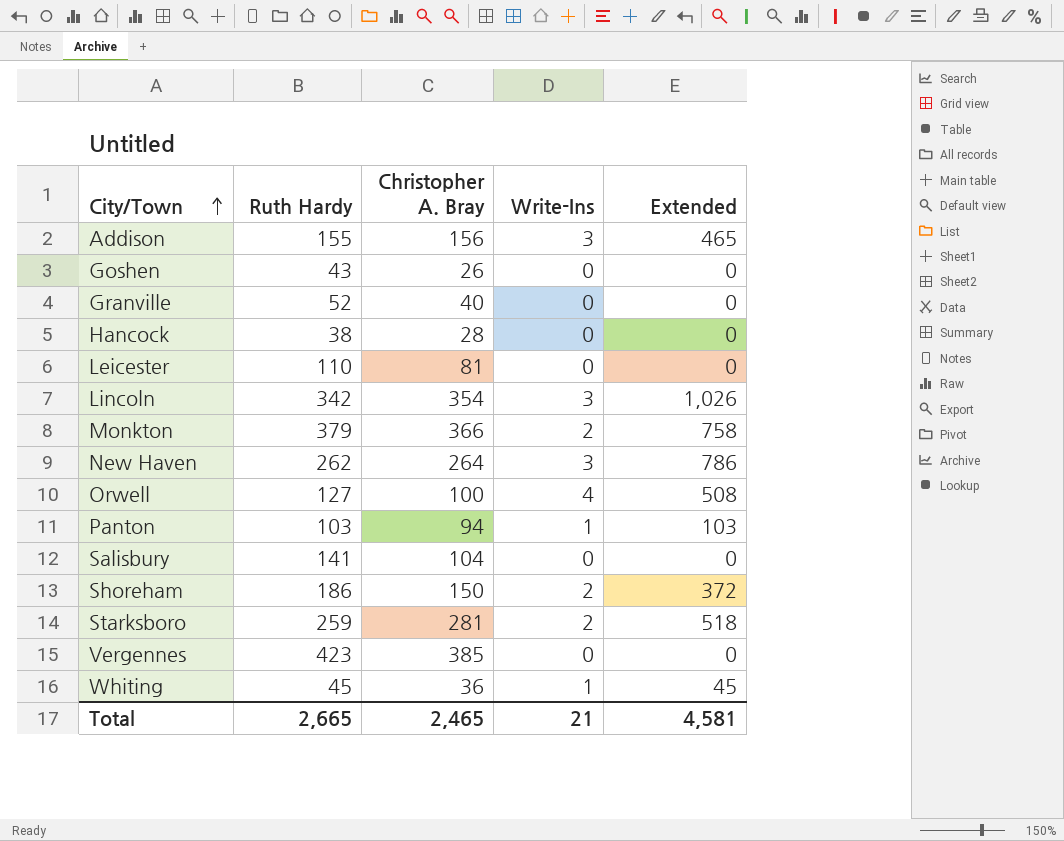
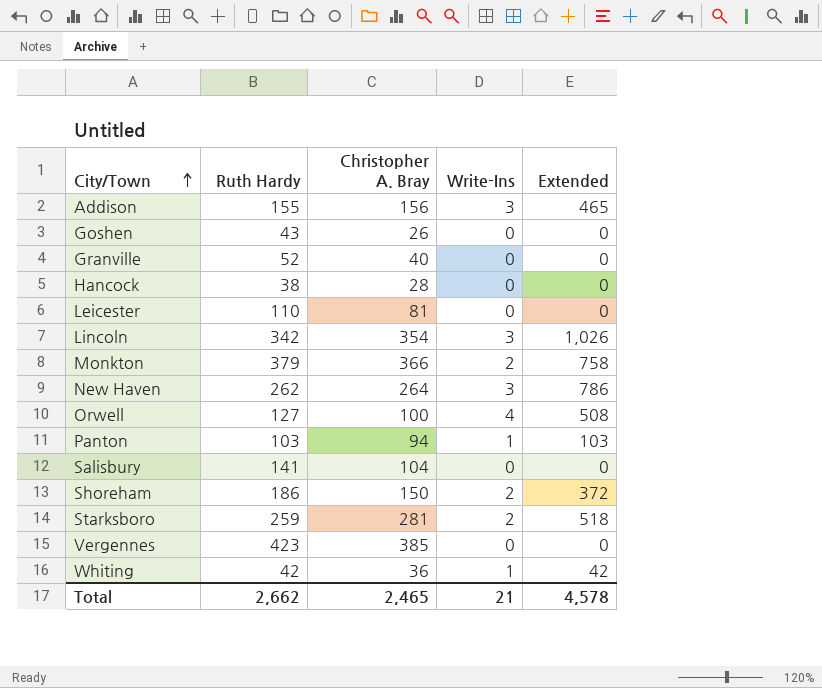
Whiting | Ruth Hardy: 45 -> 42
Whiting | Extended: 45 -> 42
Total | Ruth Hardy: 2,665 -> 2,662
Total | Extended: 4,581 -> 4,578

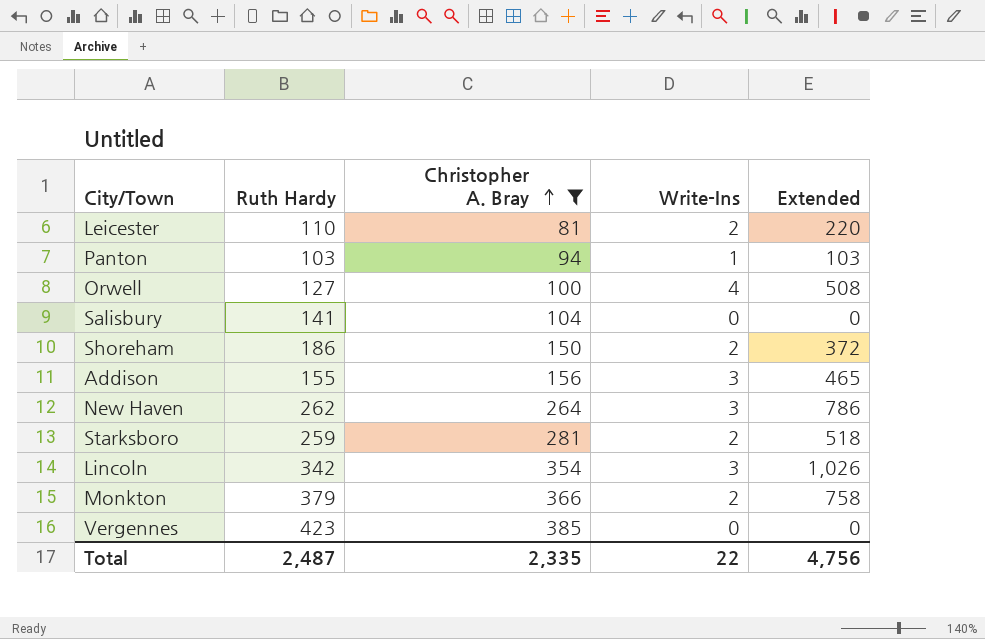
filter: none -> Christopher A. Bray >= 81
row order: City/Town ascending -> Christopher A. Bray ascending
Leicester | Write-Ins: 0 -> 2
Leicester | Extended: 0 -> 220
Total | Ruth Hardy: 2,662 -> 2,487
Total | Christopher A. Bray: 2,465 -> 2,335
Total | Write-Ins: 21 -> 22
Total | Extended: 4,578 -> 4,756

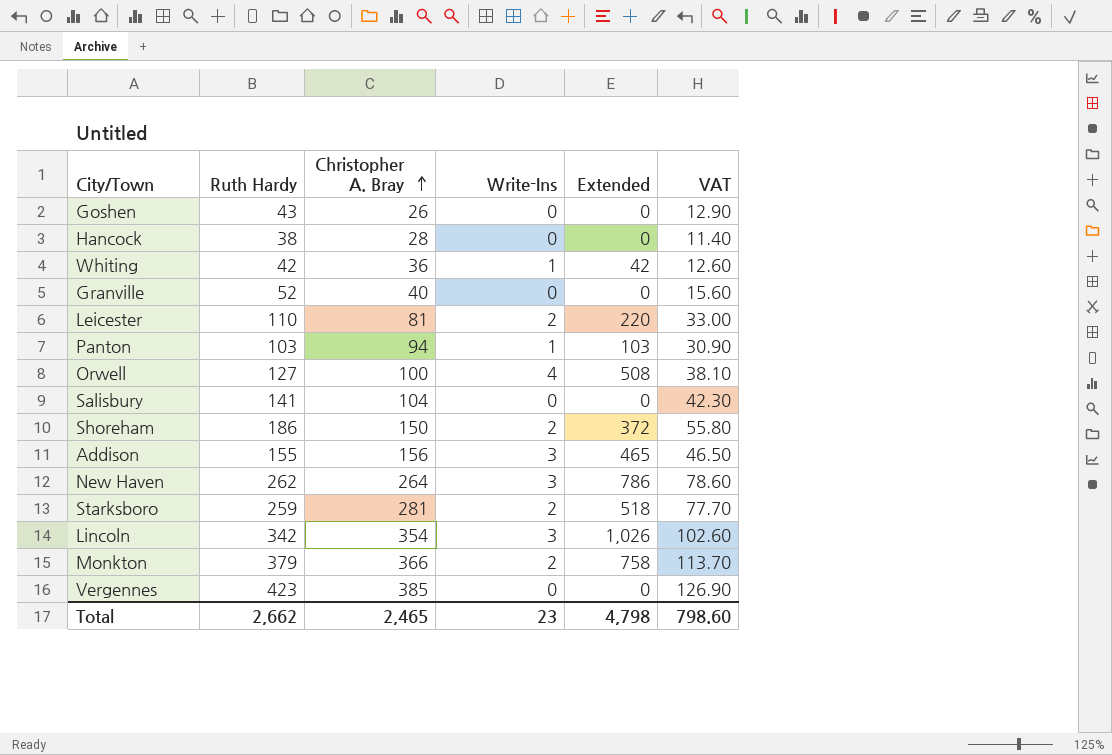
filter: Christopher A. Bray >= 81 -> none
column VAT | formula: none -> [Ruth Hardy] * 0.3
Total | Ruth Hardy: 2,487 -> 2,662
Total | Christopher A. Bray: 2,335 -> 2,465
Total | Write-Ins: 22 -> 23
Total | Extended: 4,756 -> 4,798

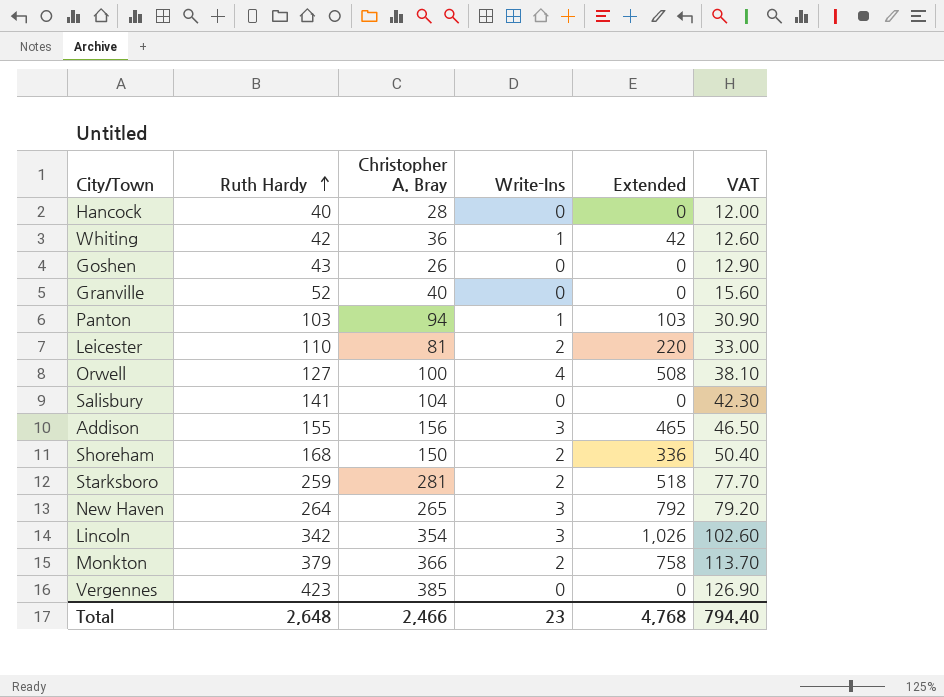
row order: Christopher A. Bray ascending -> Ruth Hardy ascending
Hancock | Ruth Hardy: 38 -> 40
Hancock | VAT: 11.40 -> 12.00
Shoreham | Ruth Hardy: 186 -> 168
Shoreham | Extended: 372 -> 336
Shoreham | VAT: 55.80 -> 50.40
New Haven | Ruth Hardy: 262 -> 264
New Haven | Christopher A. Bray: 264 -> 265
New Haven | Extended: 786 -> 792
New Haven | VAT: 78.60 -> 79.20
Total | Ruth Hardy: 2,662 -> 2,648
Total | Christopher A. Bray: 2,465 -> 2,466
Total | Extended: 4,798 -> 4,768
Total | VAT: 798.60 -> 794.40

